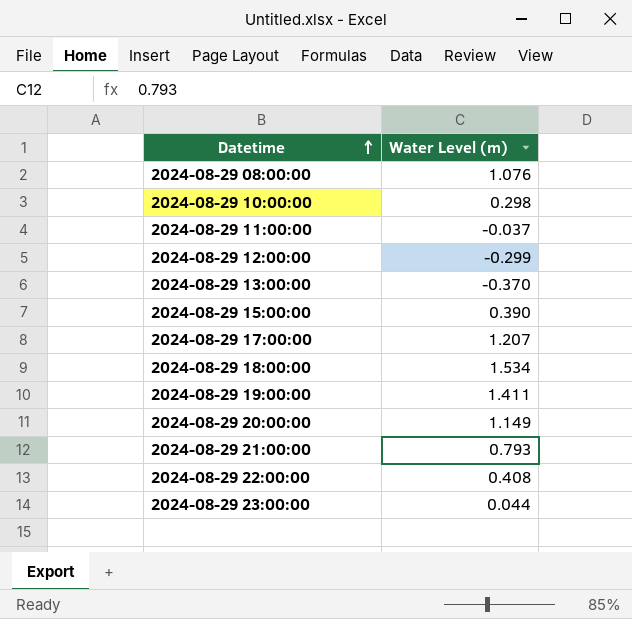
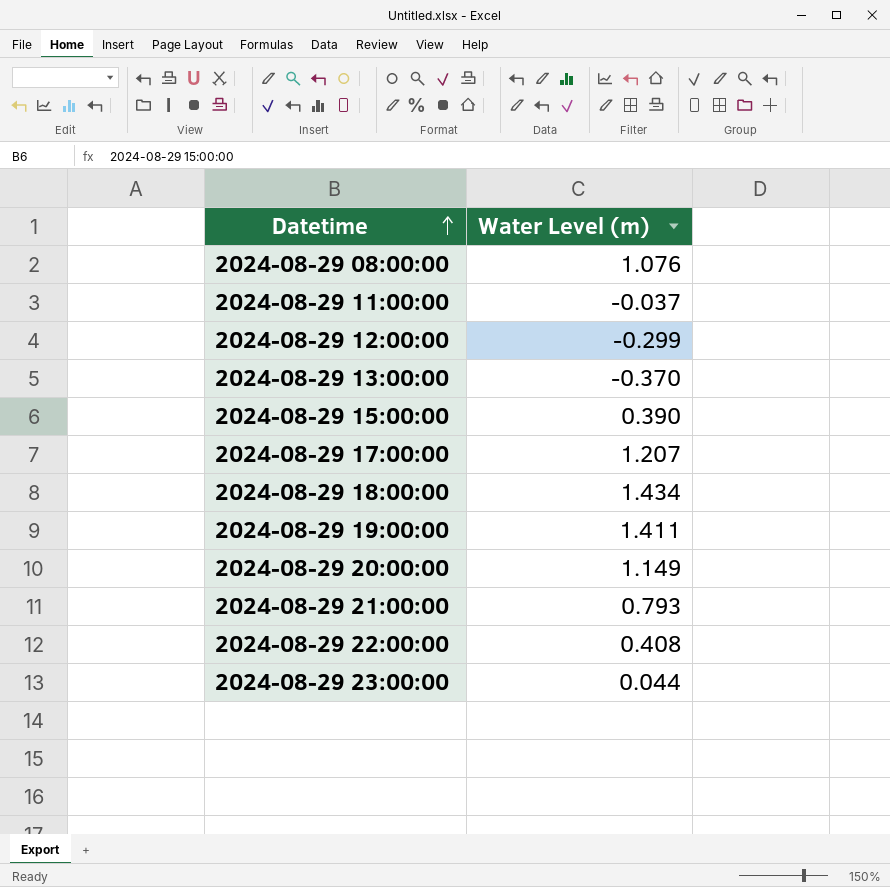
row 2024-08-29 10:00:00: 0.298 -> none
2024-08-29 18:00:00 | Water Level (m): 1.534 -> 1.434

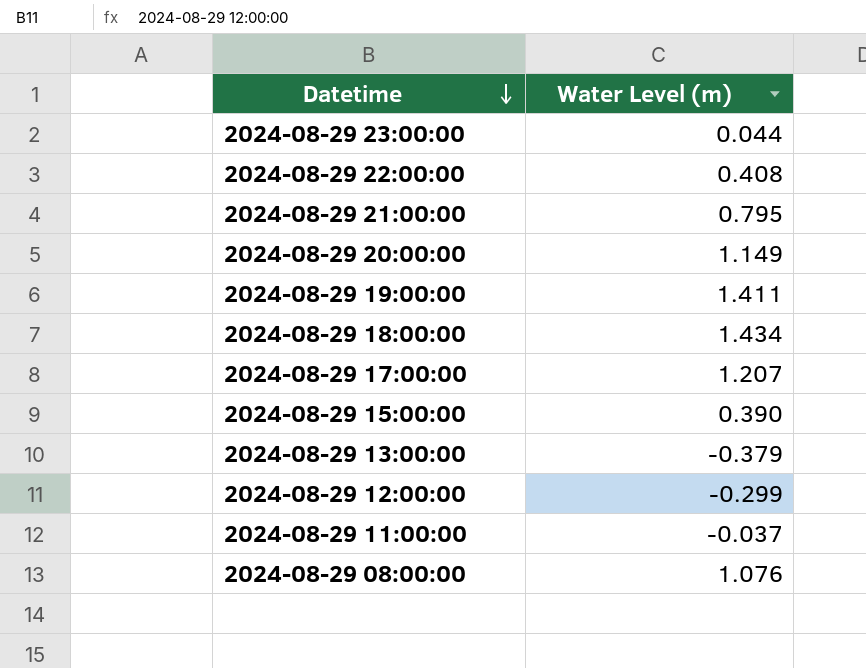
row order: Datetime ascending -> Datetime descending
2024-08-29 21:00:00 | Water Level (m): 0.793 -> 0.795
2024-08-29 13:00:00 | Water Level (m): -0.370 -> -0.379

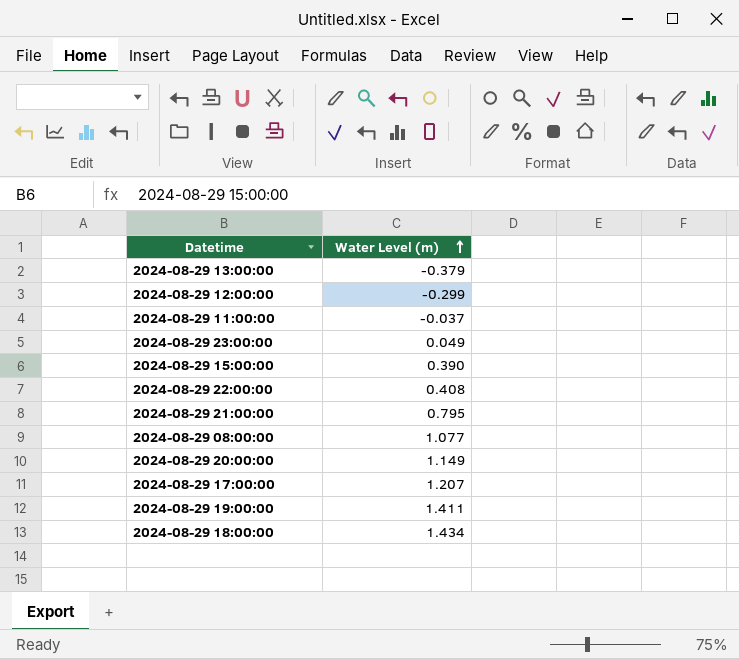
row order: Datetime descending -> Water Level (m) ascending
2024-08-29 23:00:00 | Water Level (m): 0.044 -> 0.049
2024-08-29 08:00:00 | Water Level (m): 1.076 -> 1.077

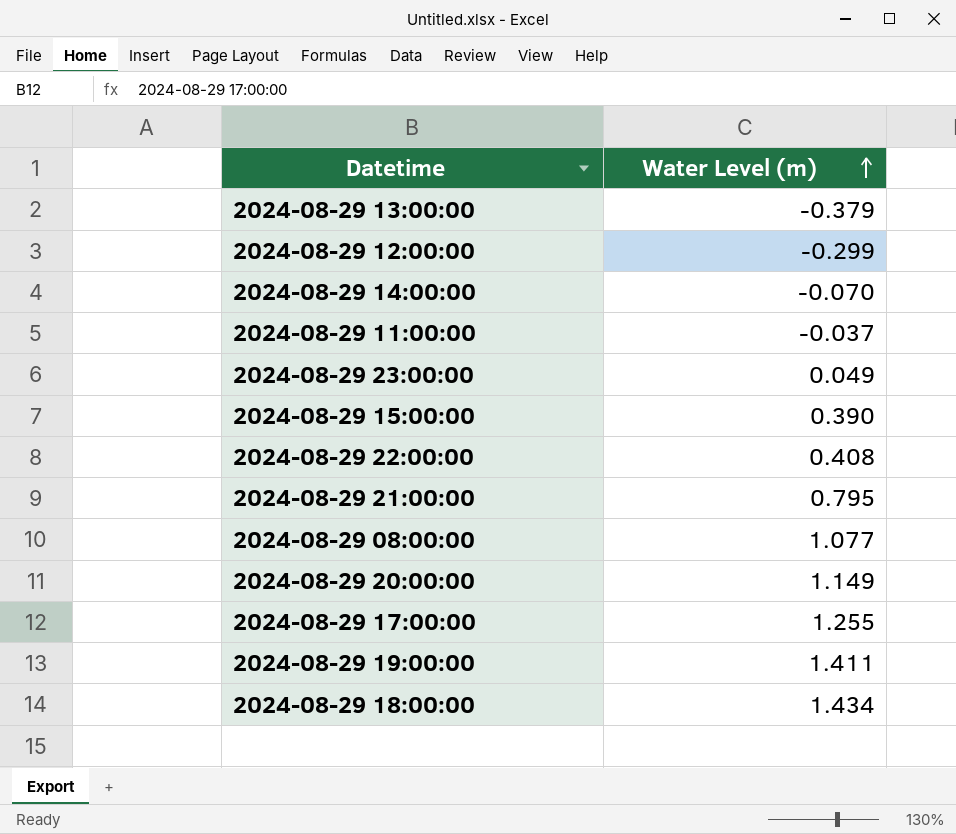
row 2024-08-29 14:00:00: none -> -0.070
2024-08-29 17:00:00 | Water Level (m): 1.207 -> 1.255

